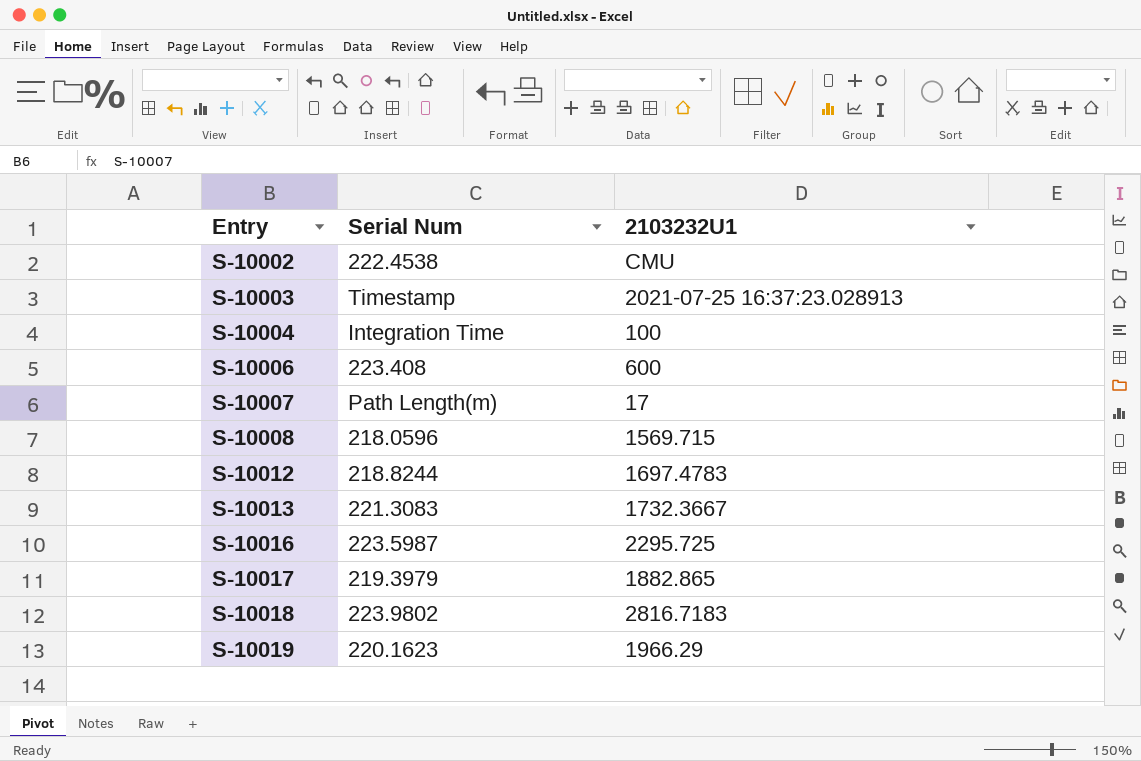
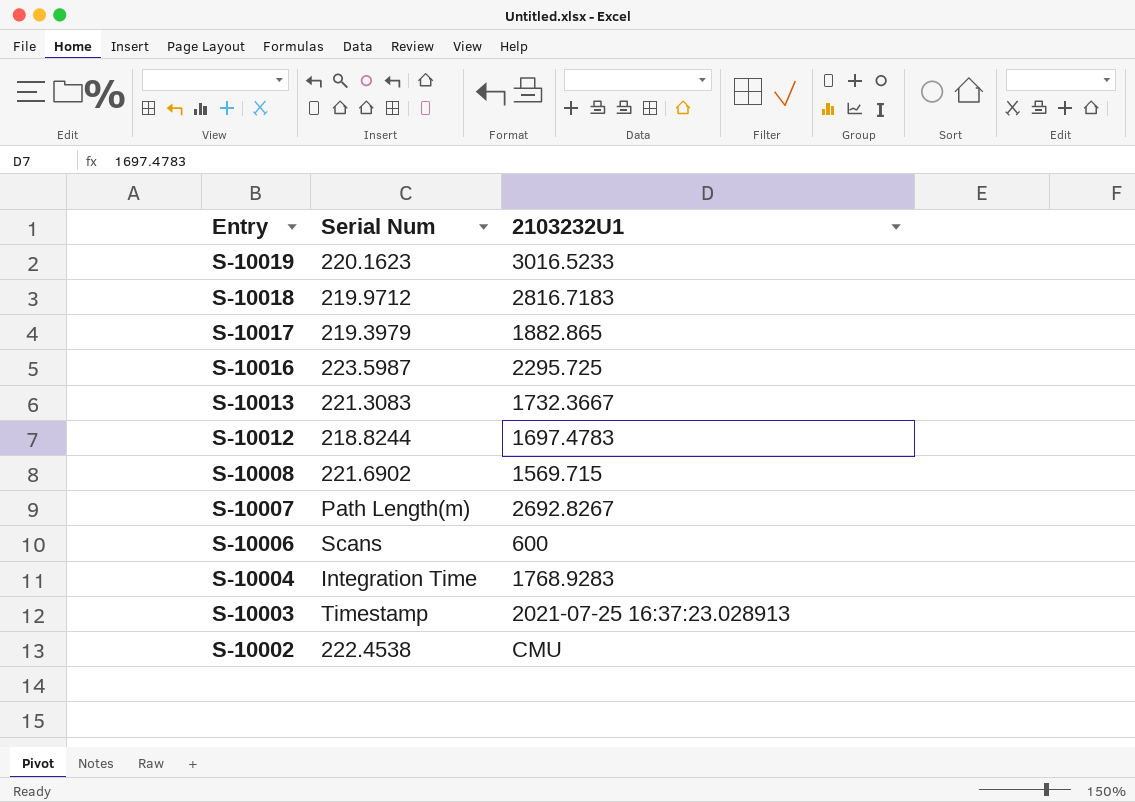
row order: Entry ascending -> Entry descending
S-10019 | 2103232U1: 1966.29 -> 3016.5233
S-10018 | Serial Num: 223.9802 -> 219.9712
S-10008 | Serial Num: 218.0596 -> 221.6902
S-10007 | 2103232U1: 17 -> 2692.8267
S-10006 | Serial Num: 223.408 -> Scans
S-10004 | 2103232U1: 100 -> 1768.9283

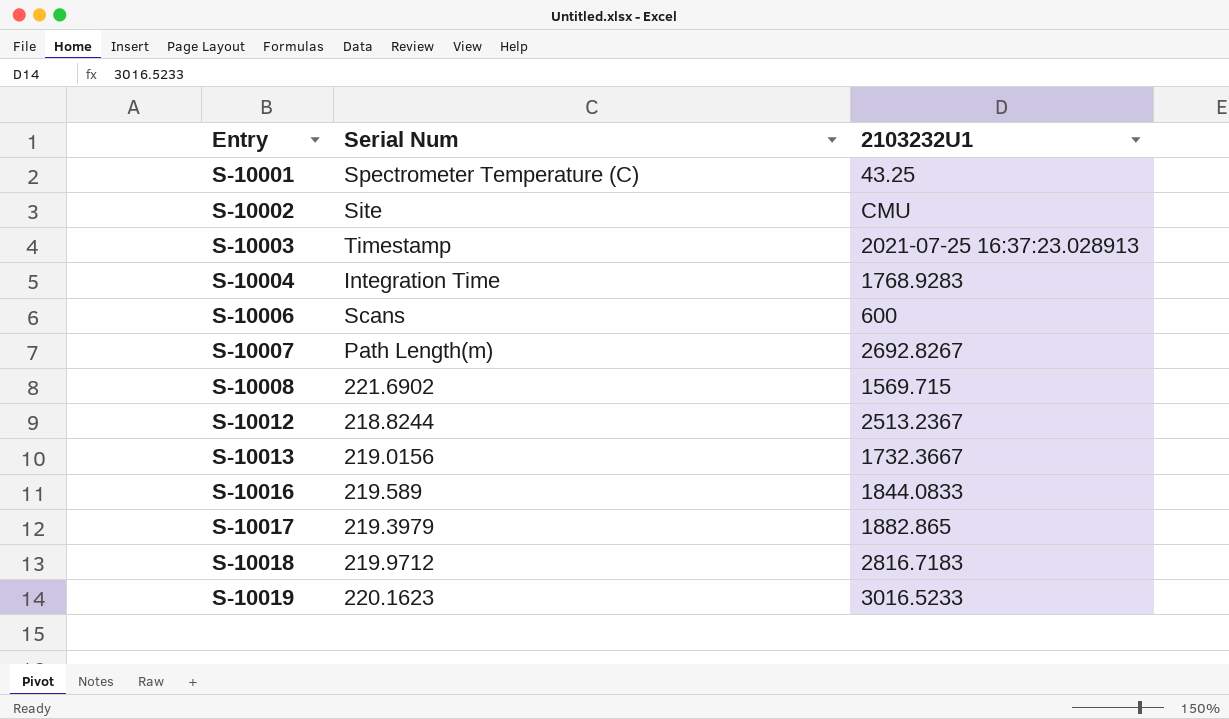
row order: Entry descending -> Entry ascending
row S-10001: none -> Spectrometer Temperature (C) | 43.25
S-10002 | Serial Num: 222.4538 -> Site
S-10012 | 2103232U1: 1697.4783 -> 2513.2367
S-10013 | Serial Num: 221.3083 -> 219.0156
S-10016 | Serial Num: 223.5987 -> 219.589
S-10016 | 2103232U1: 2295.725 -> 1844.0833

